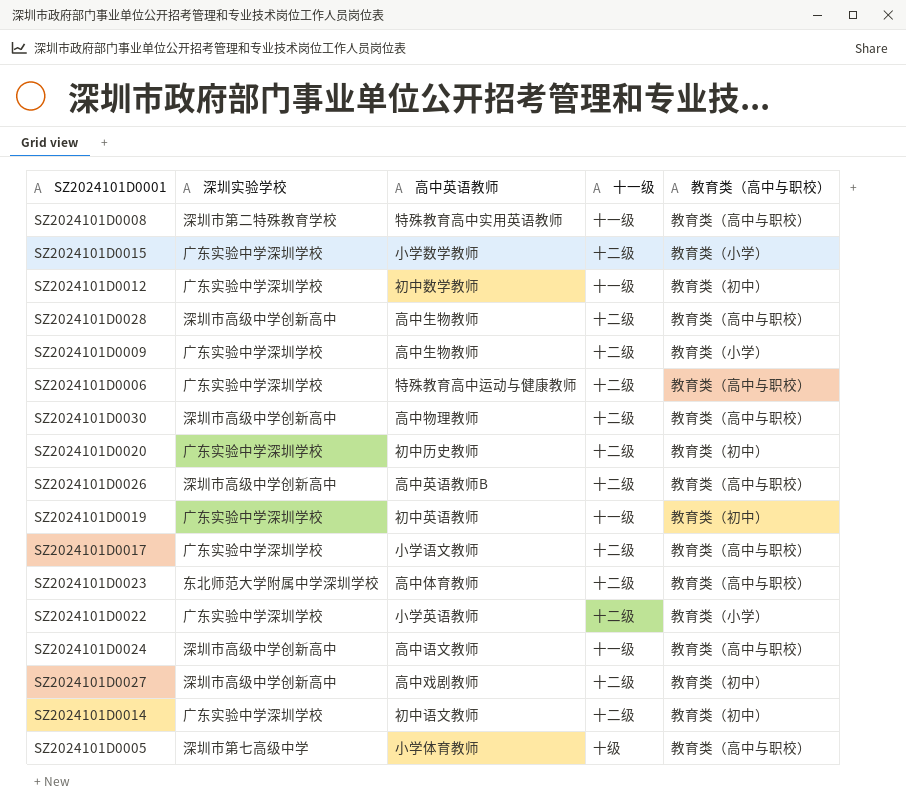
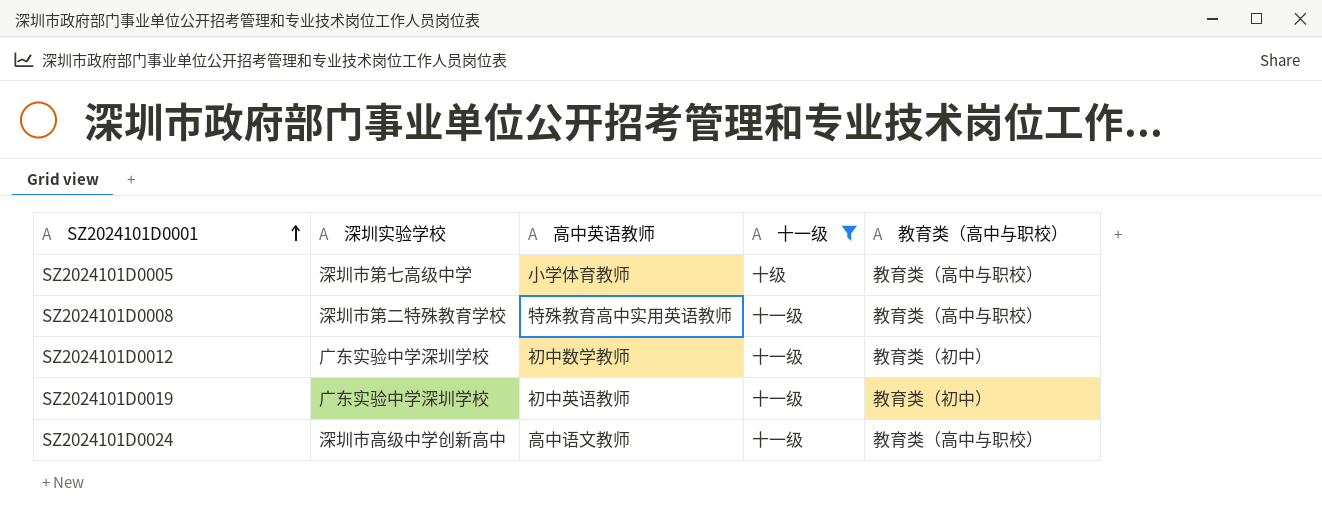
filter: none -> 十一级 != 十二级
row order: none -> SZ2024101D0001 ascending

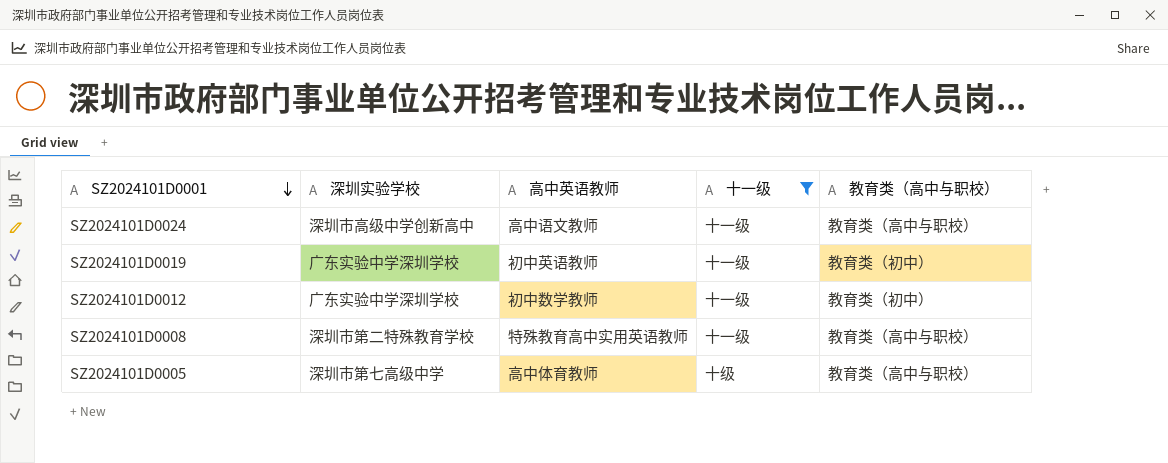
row order: SZ2024101D0001 ascending -> SZ2024101D0001 descending
SZ2024101D0005 | 高中英语教师: 小学体育教师 -> 高中体育教师

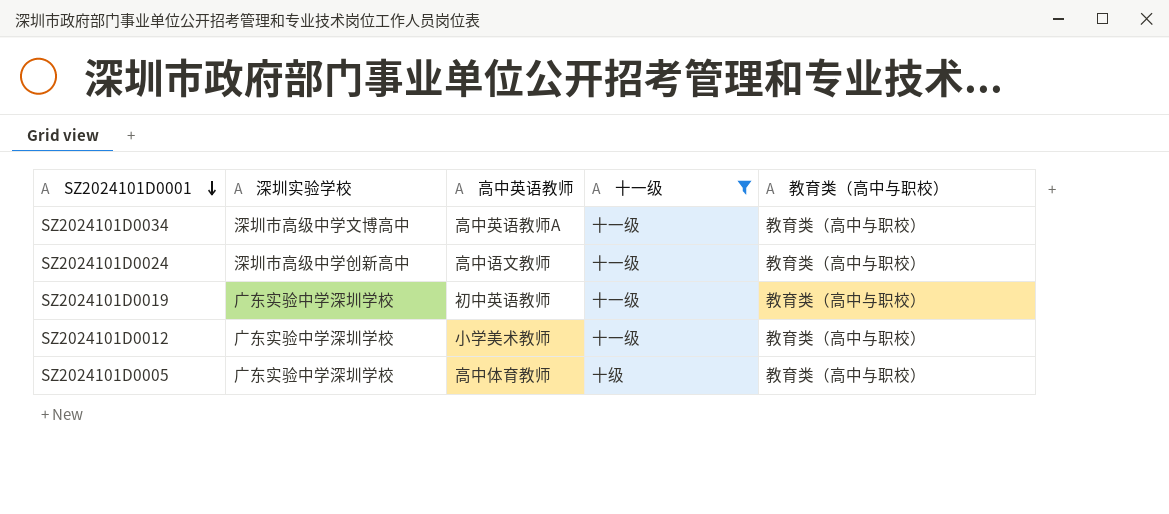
row SZ2024101D0008: 深圳市第二特殊教育学校 | 特殊教育高中实用英语教师 | 十一级 | 教育类（高中与职校） -> none
row SZ2024101D0034: none -> 深圳市高级中学文博高中 | 高中英语教师A | 十一级 | 教育类（高中与职校）
SZ2024101D0019 | 教育类（高中与职校）: 教育类（初中） -> 教育类（高中与职校）
SZ2024101D0012 | 高中英语教师: 初中数学教师 -> 小学美术教师
SZ2024101D0012 | 教育类（高中与职校）: 教育类（初中） -> 教育类（高中与职校）
SZ2024101D0005 | 深圳实验学校: 深圳市第七高级中学 -> 广东实验中学深圳学校

